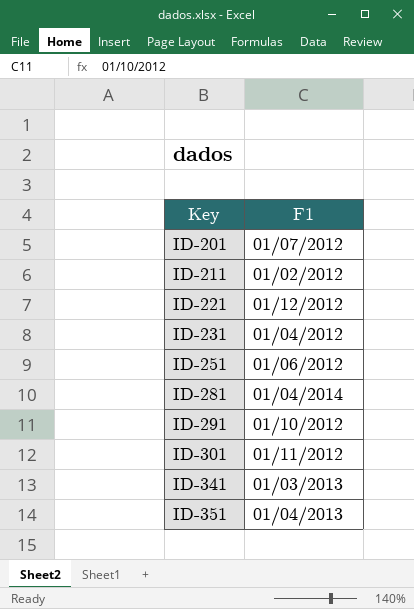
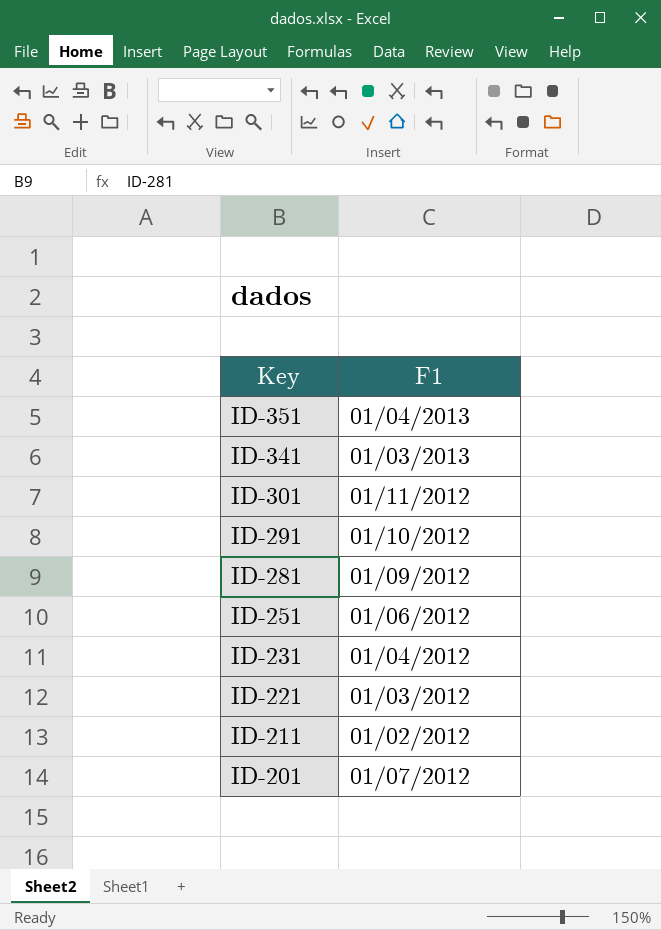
row order: Key ascending -> Key descending
ID-281 | F1: 01/04/2014 -> 01/09/2012
ID-221 | F1: 01/12/2012 -> 01/03/2012

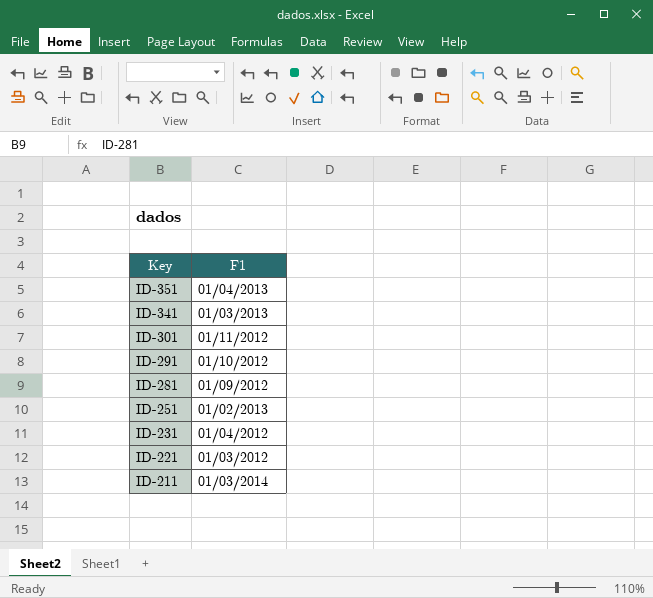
row ID-201: 01/07/2012 -> none
ID-251 | F1: 01/06/2012 -> 01/02/2013
ID-211 | F1: 01/02/2012 -> 01/03/2014

